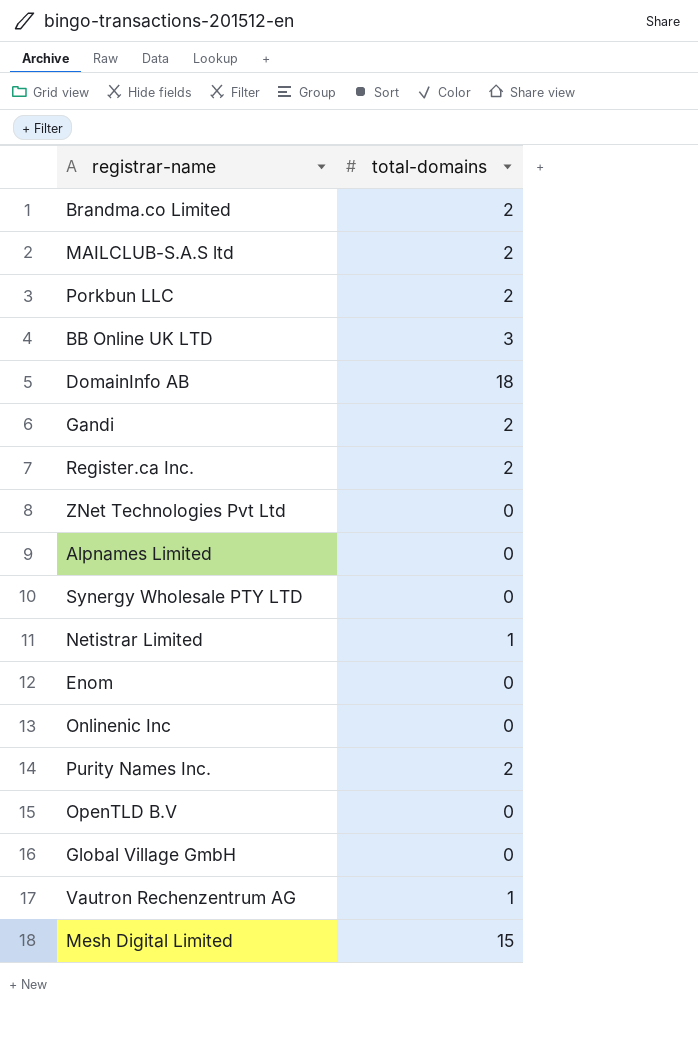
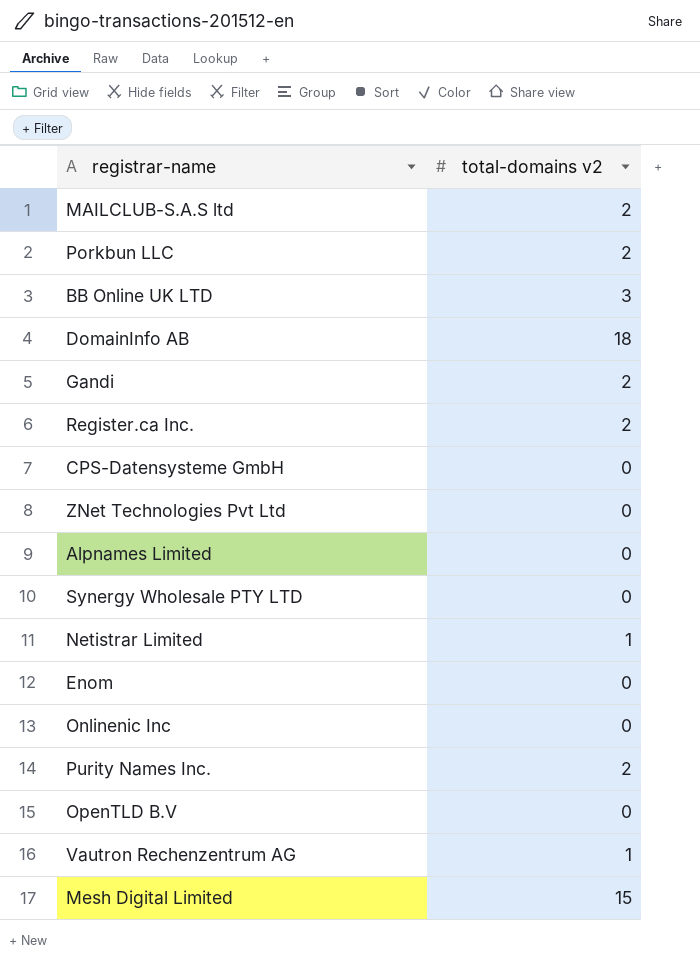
column name: total-domains -> total-domains v2
row Brandma.co Limited: 2 -> none
row Global Village GmbH: 0 -> none
row CPS-Datensysteme GmbH: none -> 0

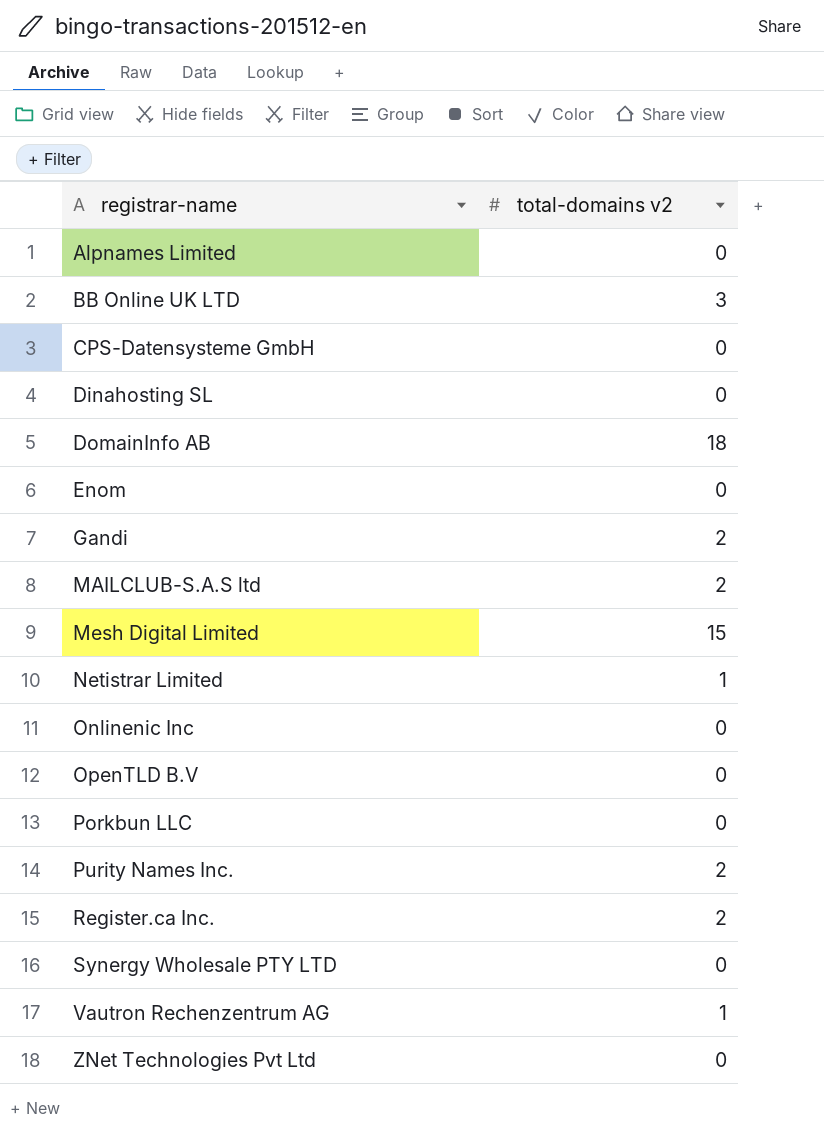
row order: none -> registrar-name ascending
row Dinahosting SL: none -> 0
Porkbun LLC | total-domains v2: 2 -> 0

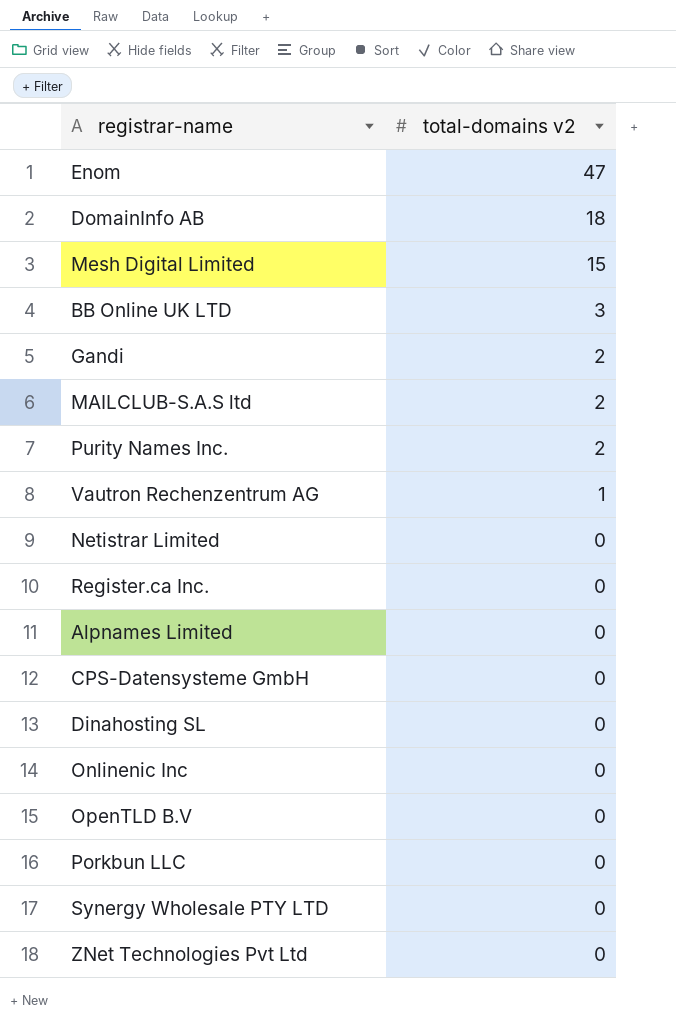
row order: registrar-name ascending -> total-domains v2 descending
Enom | total-domains v2: 0 -> 47
Netistrar Limited | total-domains v2: 1 -> 0
Register.ca Inc. | total-domains v2: 2 -> 0

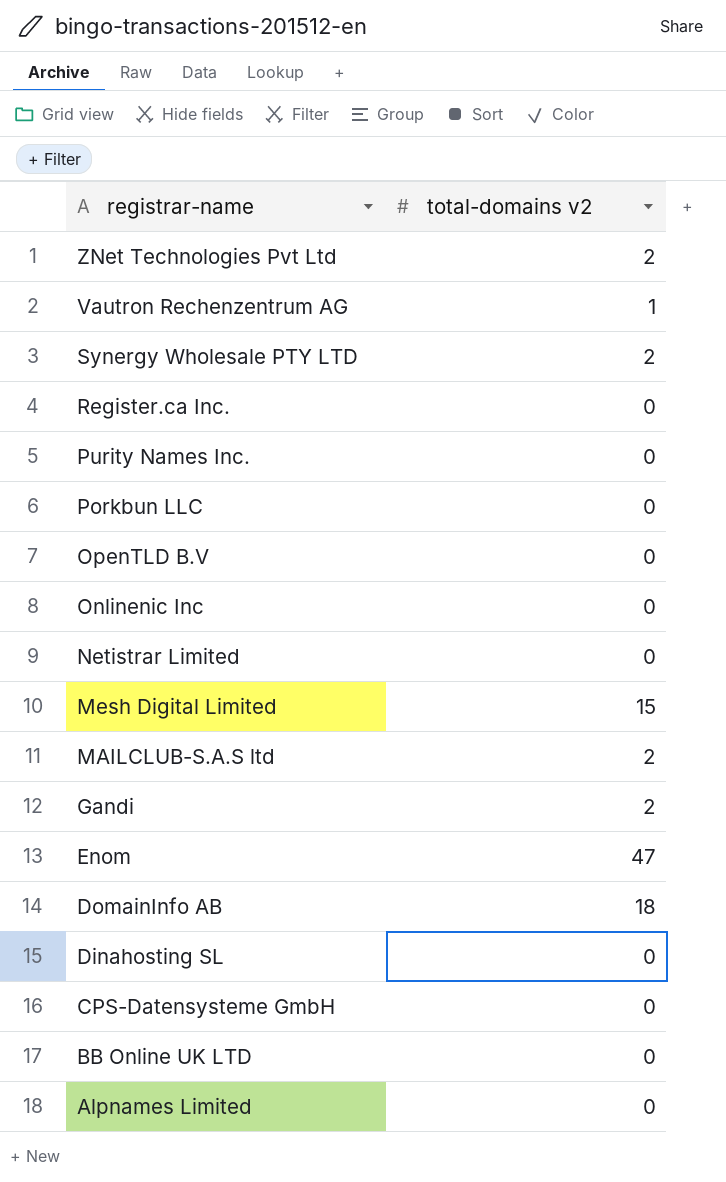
row order: total-domains v2 descending -> registrar-name descending
ZNet Technologies Pvt Ltd | total-domains v2: 0 -> 2
Synergy Wholesale PTY LTD | total-domains v2: 0 -> 2
Purity Names Inc. | total-domains v2: 2 -> 0
BB Online UK LTD | total-domains v2: 3 -> 0

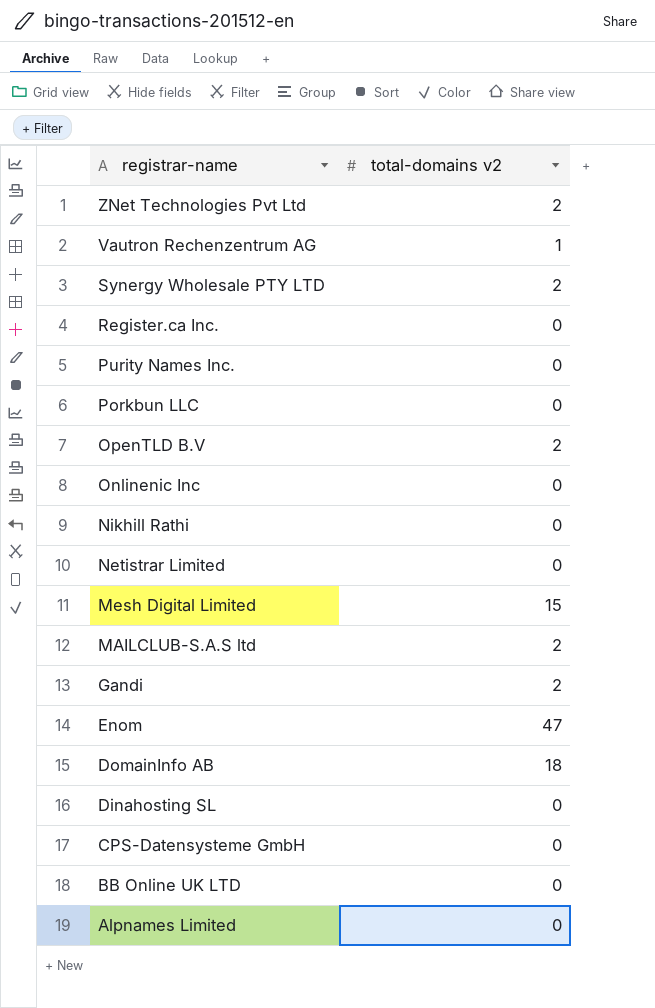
OpenTLD B.V | total-domains v2: 0 -> 2
row Nikhill Rathi: none -> 0

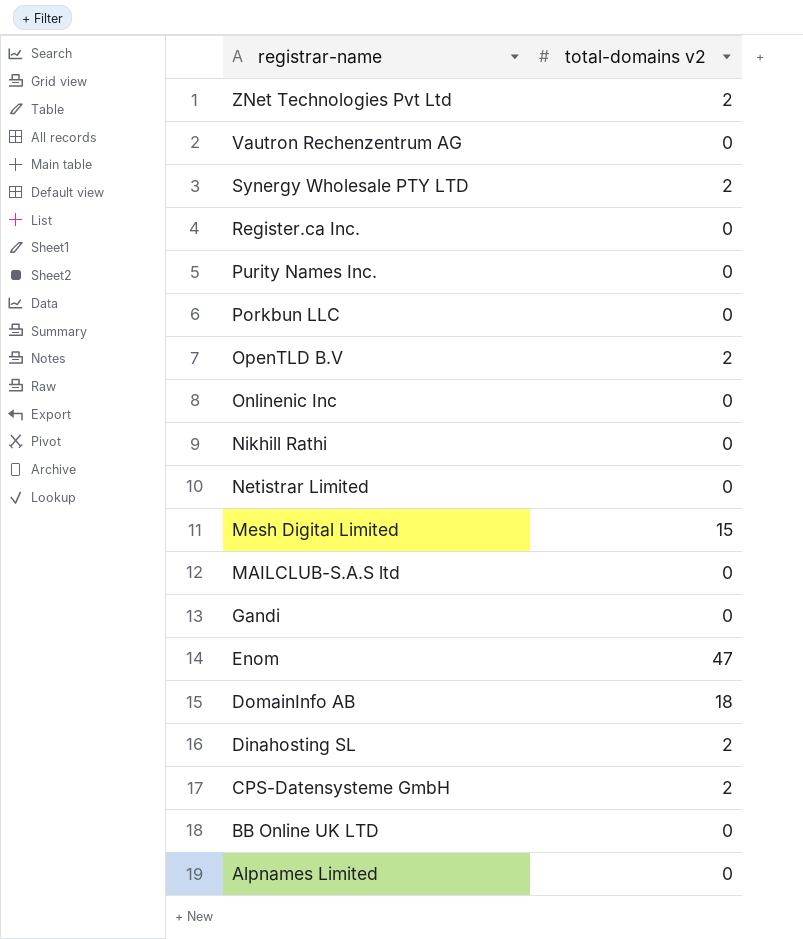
Vautron Rechenzentrum AG | total-domains v2: 1 -> 0
MAILCLUB-S.A.S ltd | total-domains v2: 2 -> 0
Gandi | total-domains v2: 2 -> 0
Dinahosting SL | total-domains v2: 0 -> 2
CPS-Datensysteme GmbH | total-domains v2: 0 -> 2

